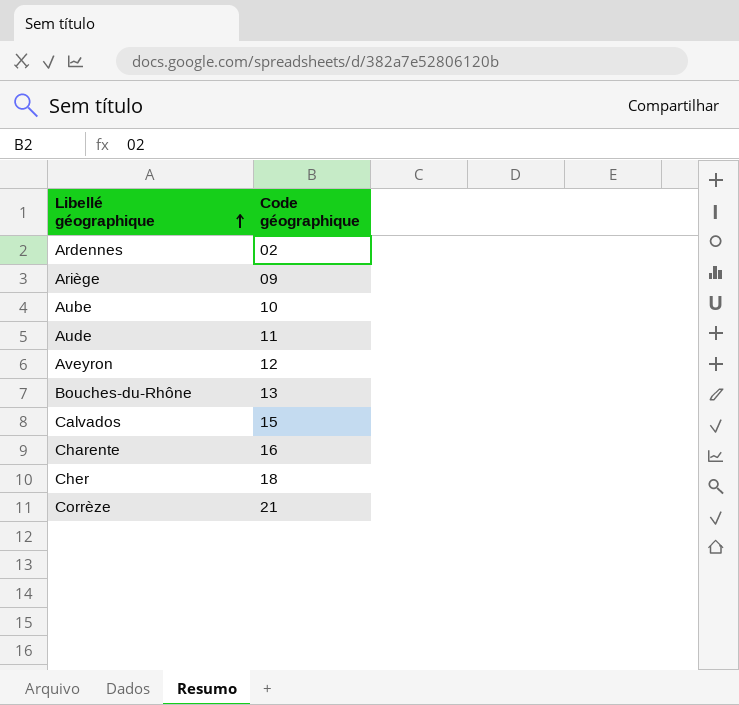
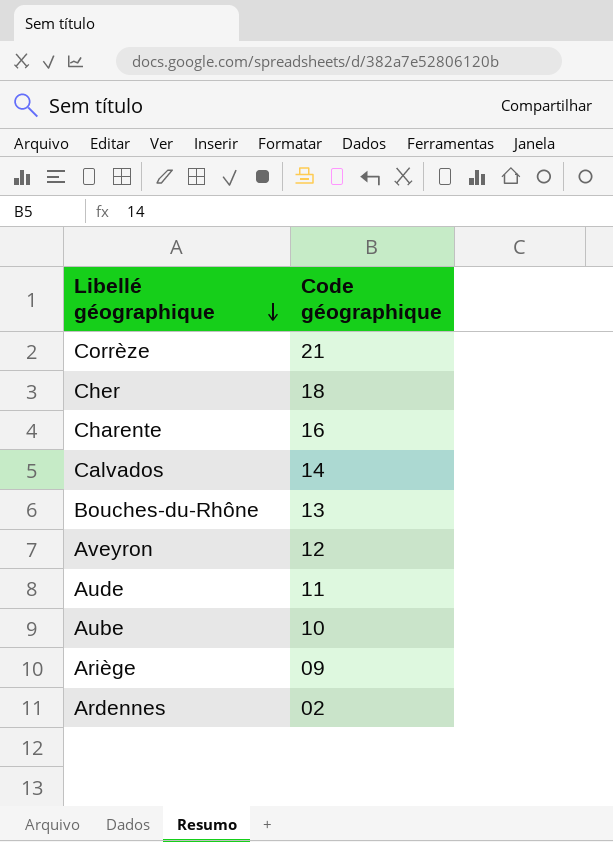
row order: Libellé géographique ascending -> Libellé géographique descending
Calvados | Code géographique: 15 -> 14

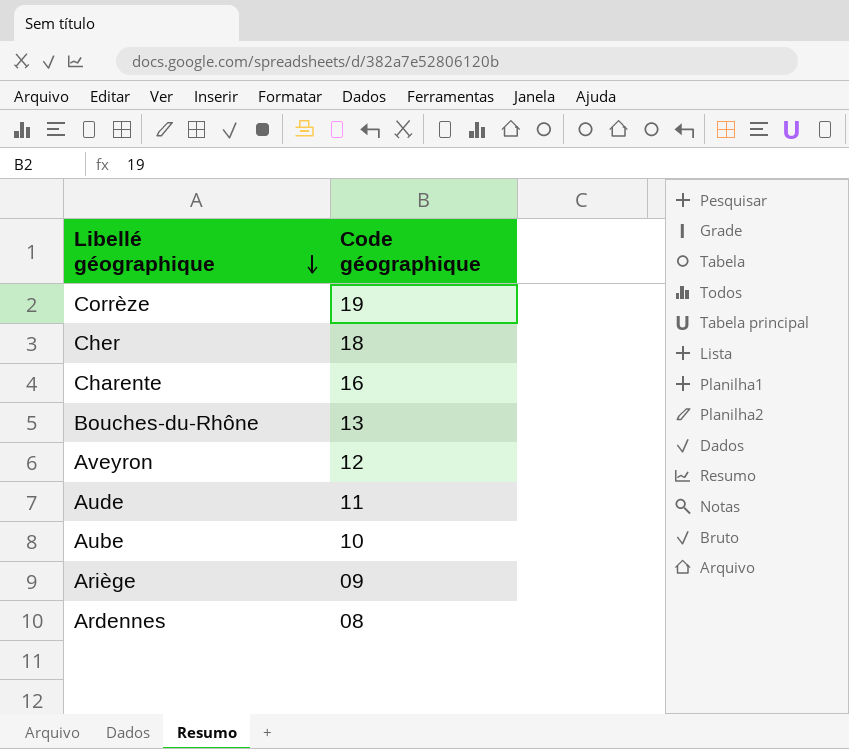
row Calvados: 14 -> none
Corrèze | Code géographique: 21 -> 19
Ardennes | Code géographique: 02 -> 08

